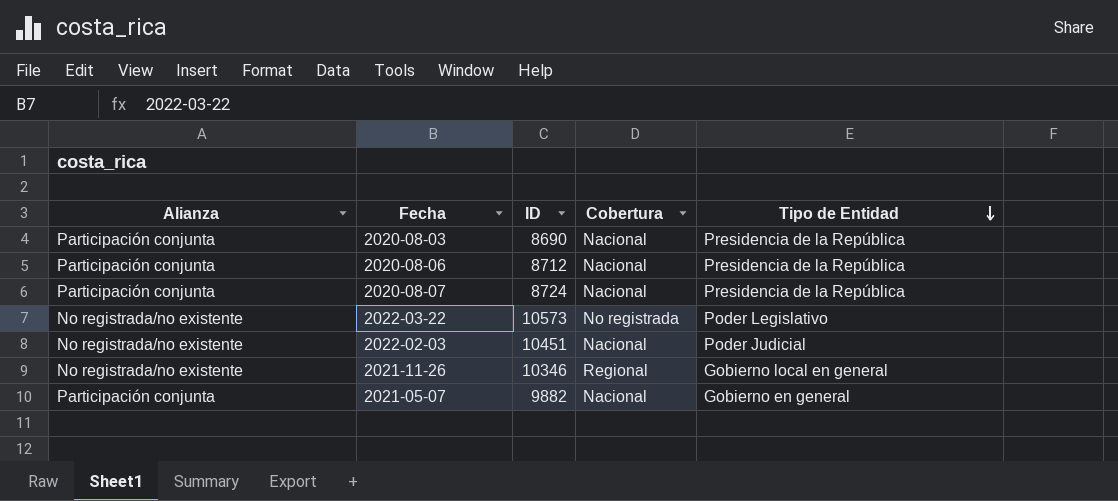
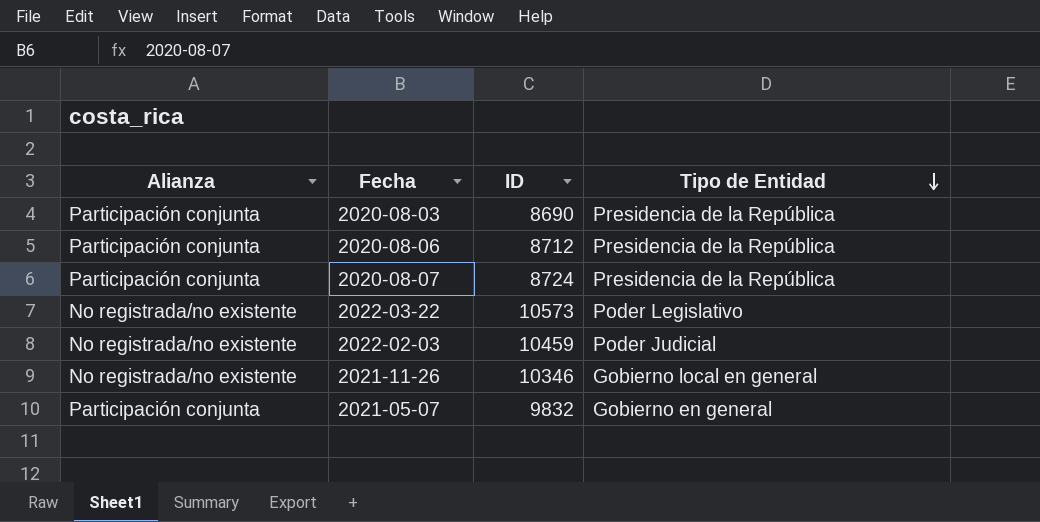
column Cobertura | position: 4 -> none
2022-02-03 | ID: 10451 -> 10459
2021-05-07 | ID: 9882 -> 9832

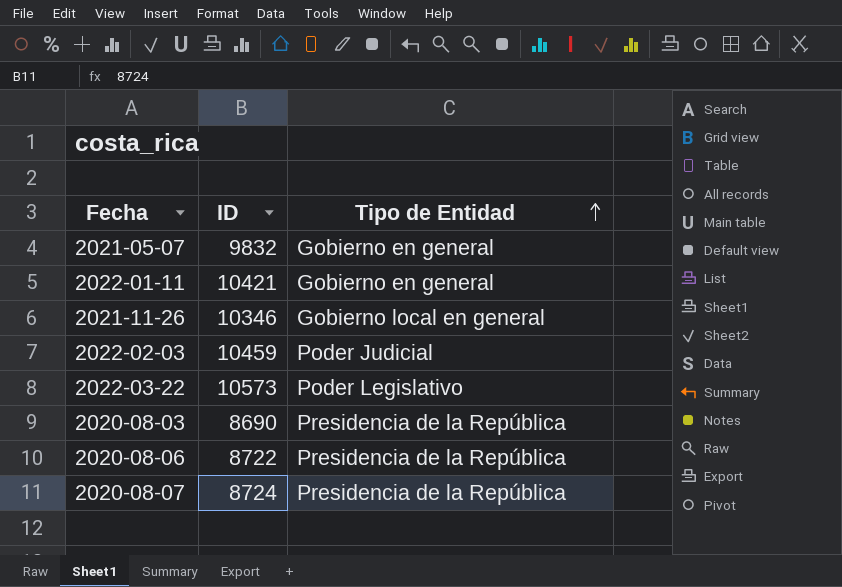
row order: Tipo de Entidad descending -> Tipo de Entidad ascending
column Alianza | position: 1 -> none
row 2022-01-11: none -> 10421 | Gobierno en general
2020-08-06 | ID: 8712 -> 8722

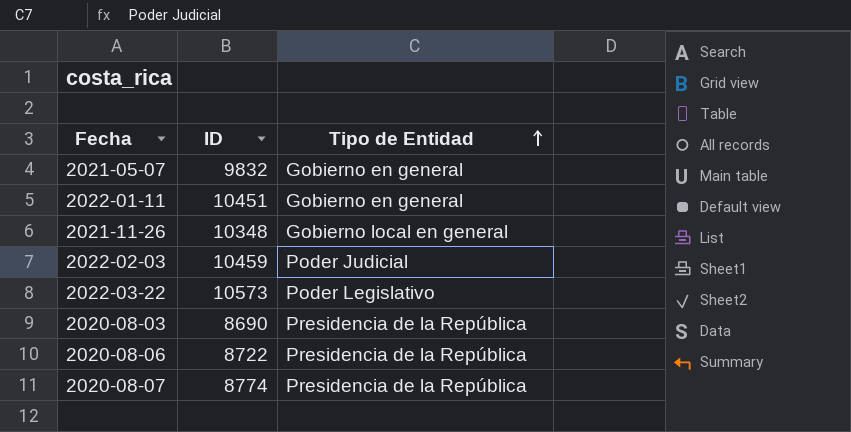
2022-01-11 | ID: 10421 -> 10451
2021-11-26 | ID: 10346 -> 10348
2020-08-07 | ID: 8724 -> 8774

